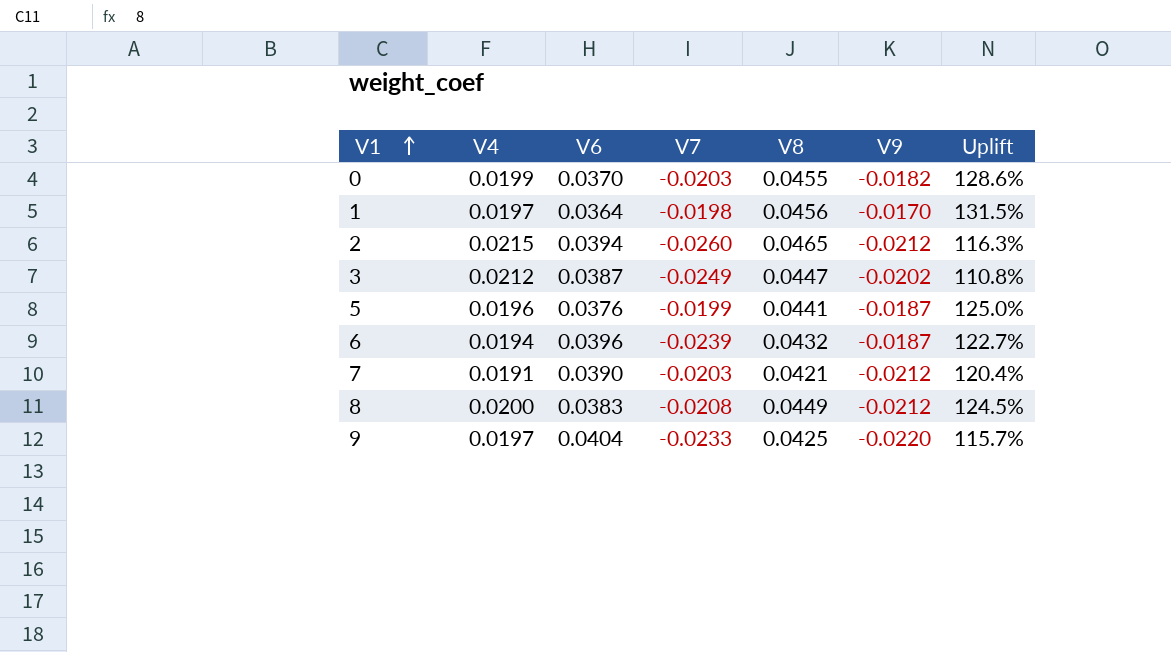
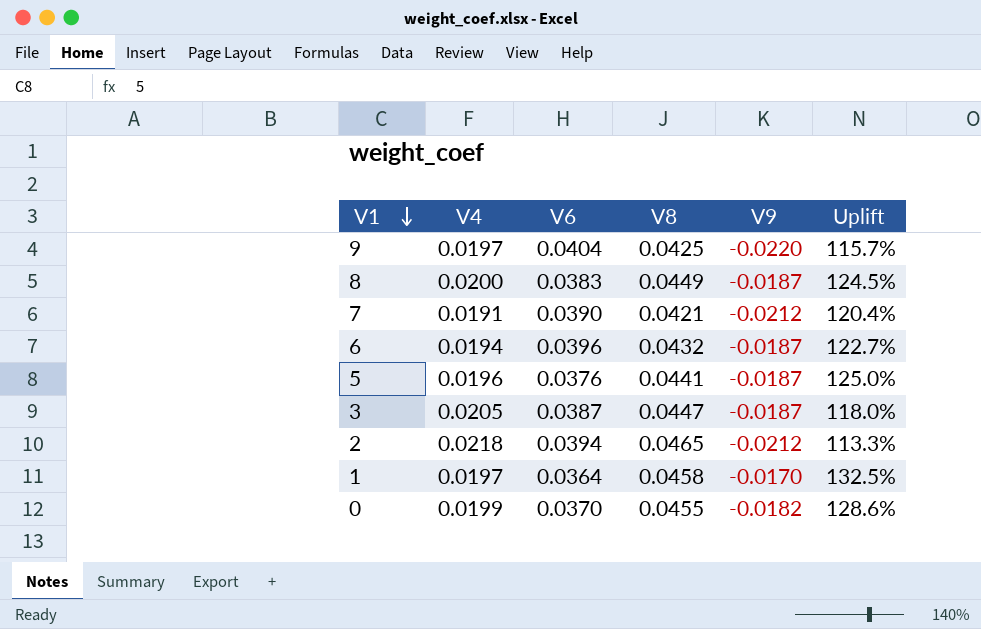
row order: V1 ascending -> V1 descending
column V7 | position: 4 -> none
8 | V9: -0.0212 -> -0.0187
3 | V4: 0.0212 -> 0.0205
3 | V9: -0.0202 -> -0.0187
3 | Uplift: 110.8% -> 118.0%
2 | V4: 0.0215 -> 0.0218
2 | Uplift: 116.3% -> 113.3%
1 | V8: 0.0456 -> 0.0458
1 | Uplift: 131.5% -> 132.5%

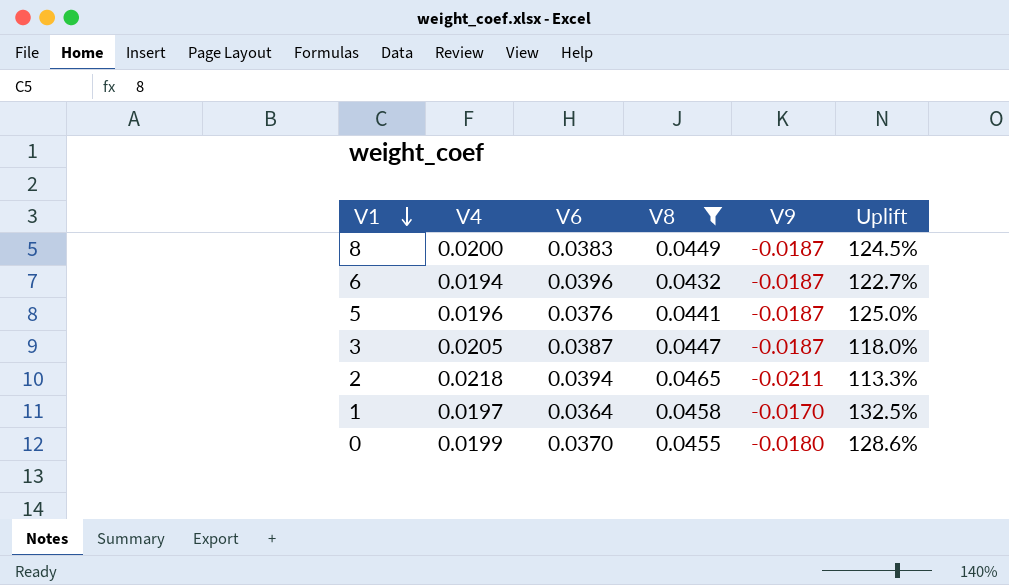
filter: none -> V8 >= 0.0432
2 | V9: -0.0212 -> -0.0211
0 | V9: -0.0182 -> -0.0180

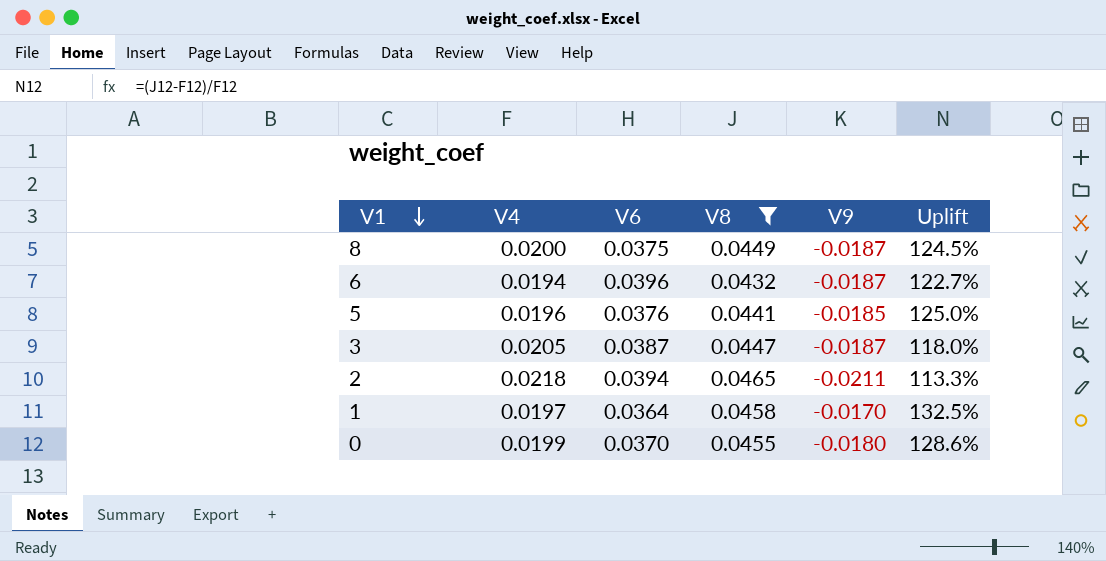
8 | V6: 0.0383 -> 0.0375
5 | V9: -0.0187 -> -0.0185

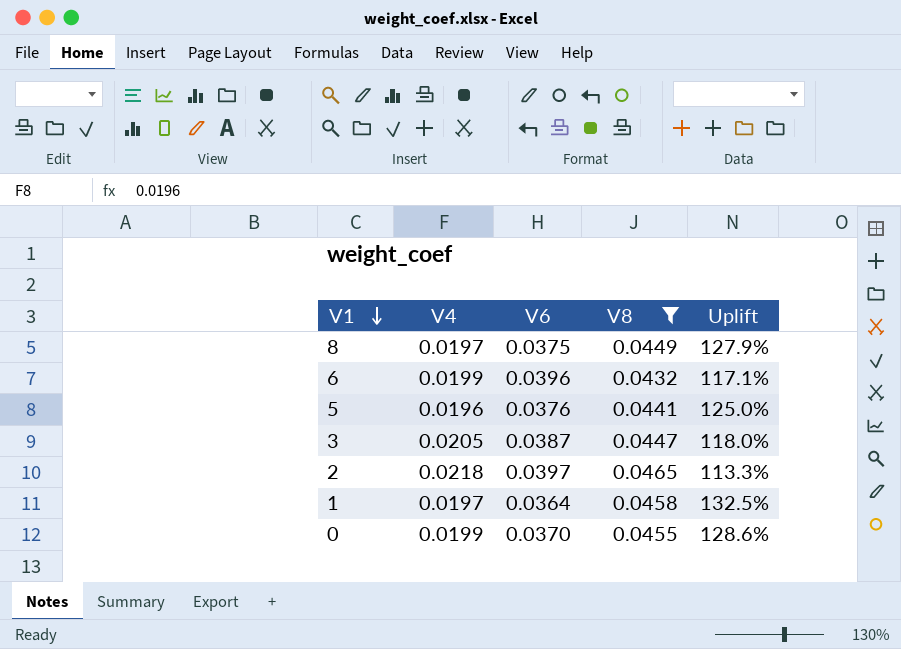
column V9 | position: 5 -> none
8 | V4: 0.0200 -> 0.0197
8 | Uplift: 124.5% -> 127.9%
6 | V4: 0.0194 -> 0.0199
6 | Uplift: 122.7% -> 117.1%
2 | V6: 0.0394 -> 0.0397

